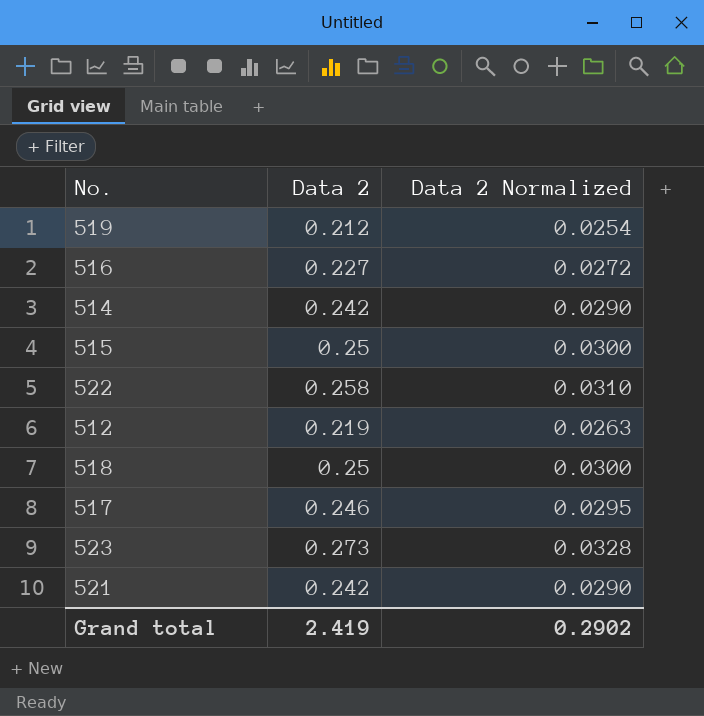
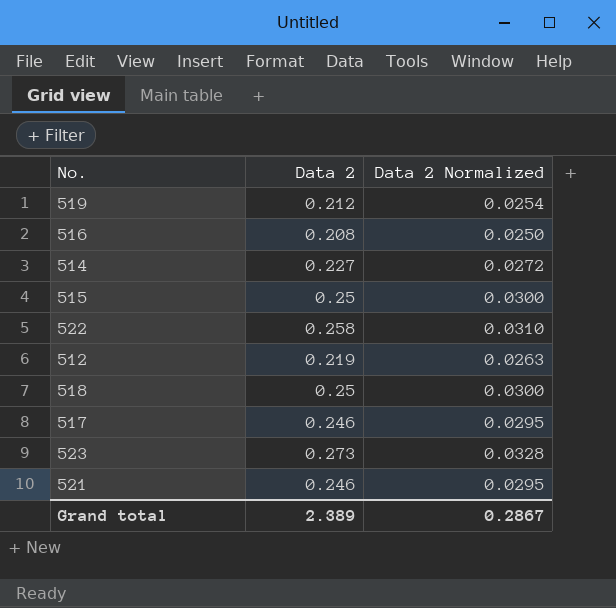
516 | Data 2: 0.227 -> 0.208
516 | Data 2 Normalized: 0.0272 -> 0.0250
514 | Data 2: 0.242 -> 0.227
514 | Data 2 Normalized: 0.0290 -> 0.0272
521 | Data 2: 0.242 -> 0.246
521 | Data 2 Normalized: 0.0290 -> 0.0295
Grand total | Data 2: 2.419 -> 2.389
Grand total | Data 2 Normalized: 0.2902 -> 0.2867

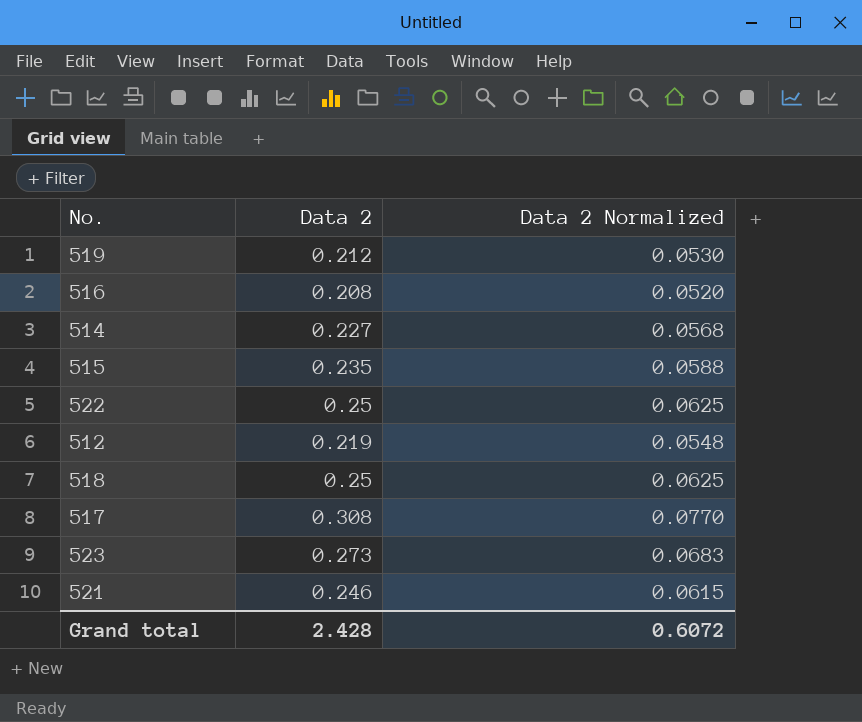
column Data 2 Normalized | formula: [Data 2] * 0.12 -> [Data 2] * 0.25
515 | Data 2: 0.25 -> 0.235
522 | Data 2: 0.258 -> 0.25
517 | Data 2: 0.246 -> 0.308
Grand total | Data 2: 2.389 -> 2.428
Grand total | Data 2 Normalized: 0.2867 -> 0.6072

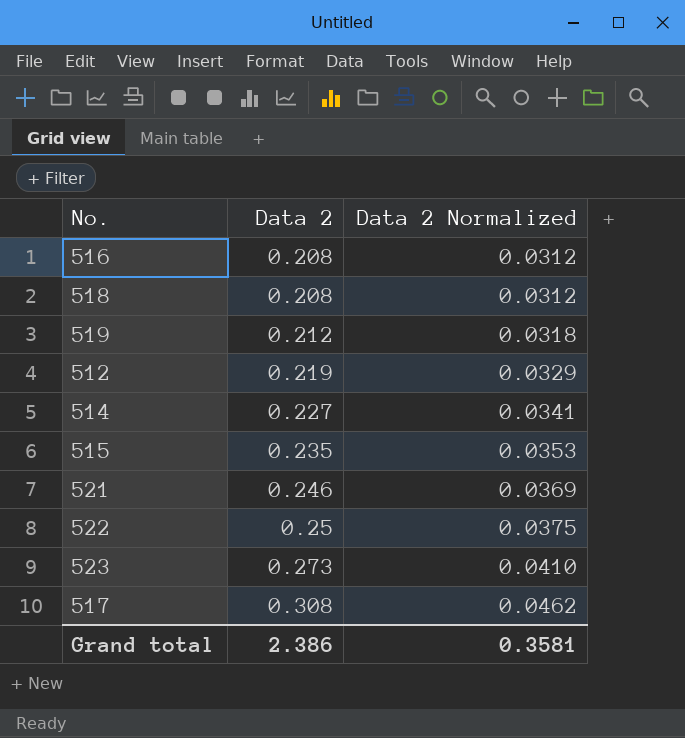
row order: none -> Data 2 ascending
column Data 2 Normalized | formula: [Data 2] * 0.25 -> [Data 2] * 0.15
518 | Data 2: 0.25 -> 0.208
Grand total | Data 2: 2.428 -> 2.386
Grand total | Data 2 Normalized: 0.6072 -> 0.3581

